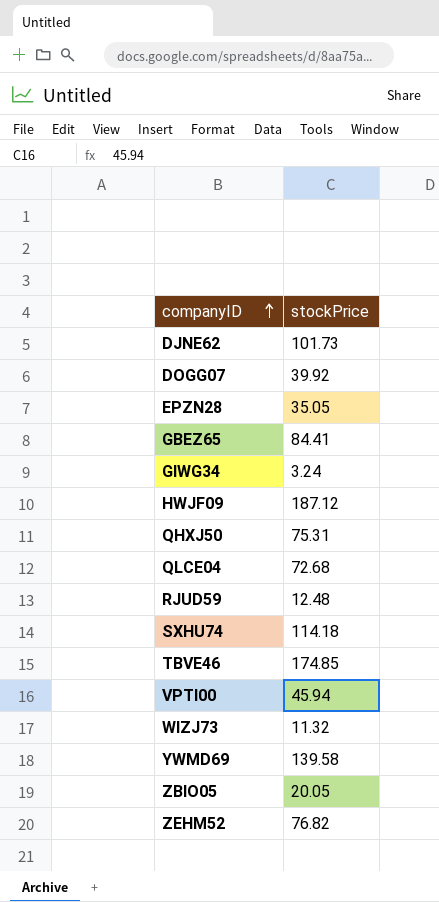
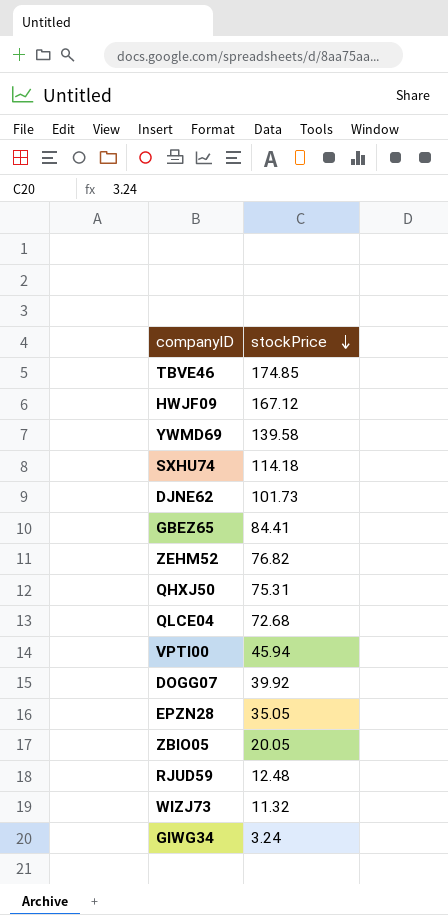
row order: companyID ascending -> stockPrice descending
HWJF09 | stockPrice: 187.12 -> 167.12

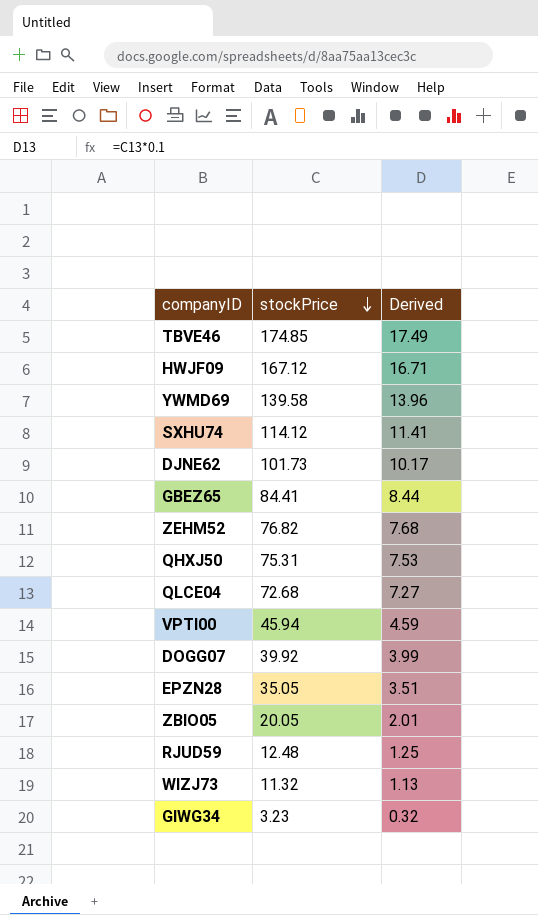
column Derived | formula: none -> [stockPrice] * 0.1
SXHU74 | stockPrice: 114.18 -> 114.12
GIWG34 | stockPrice: 3.24 -> 3.23

